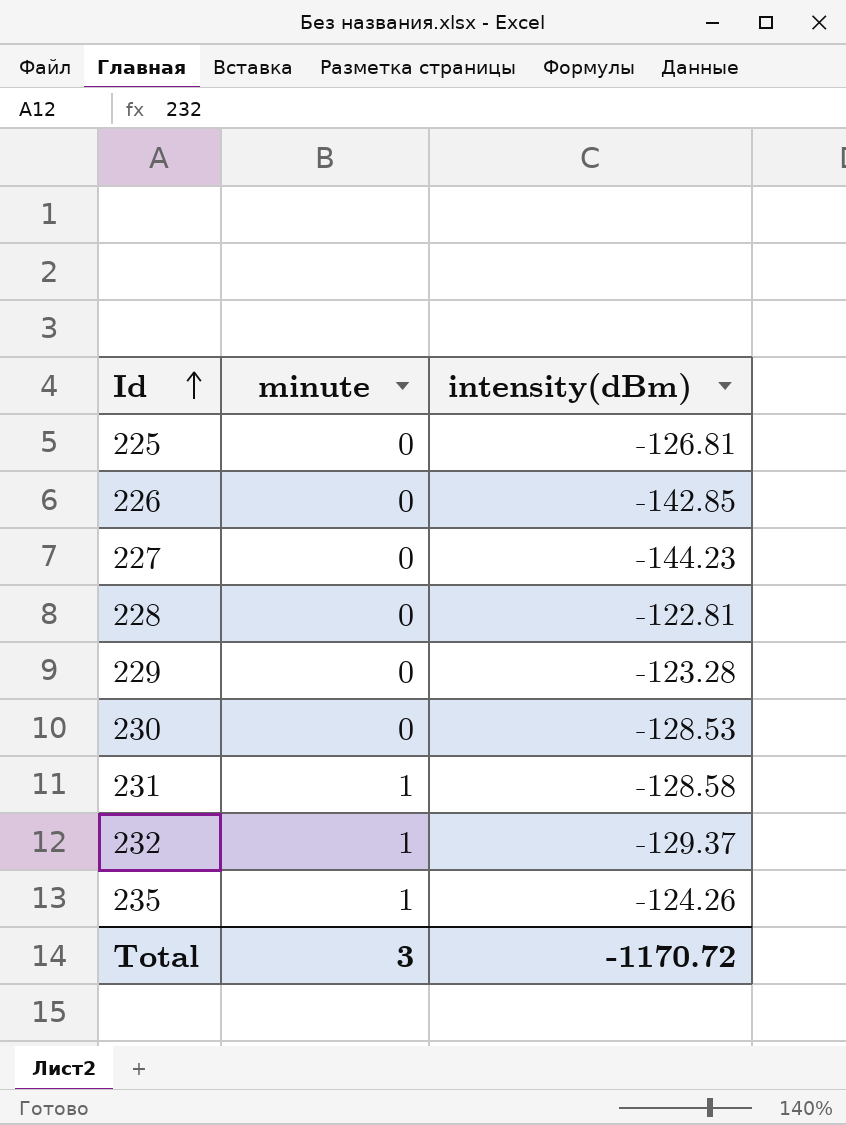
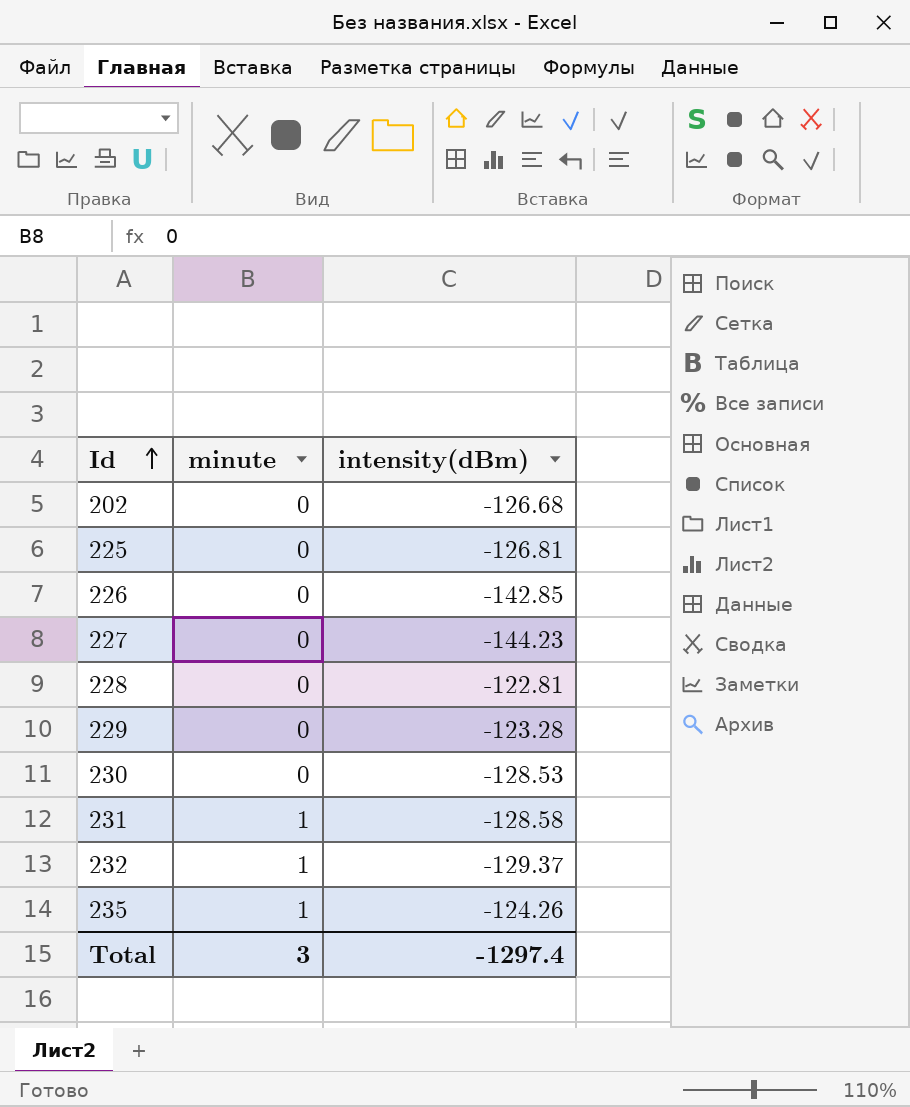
row 202: none -> 0 | -126.68
Total | intensity(dBm): -1170.72 -> -1297.4

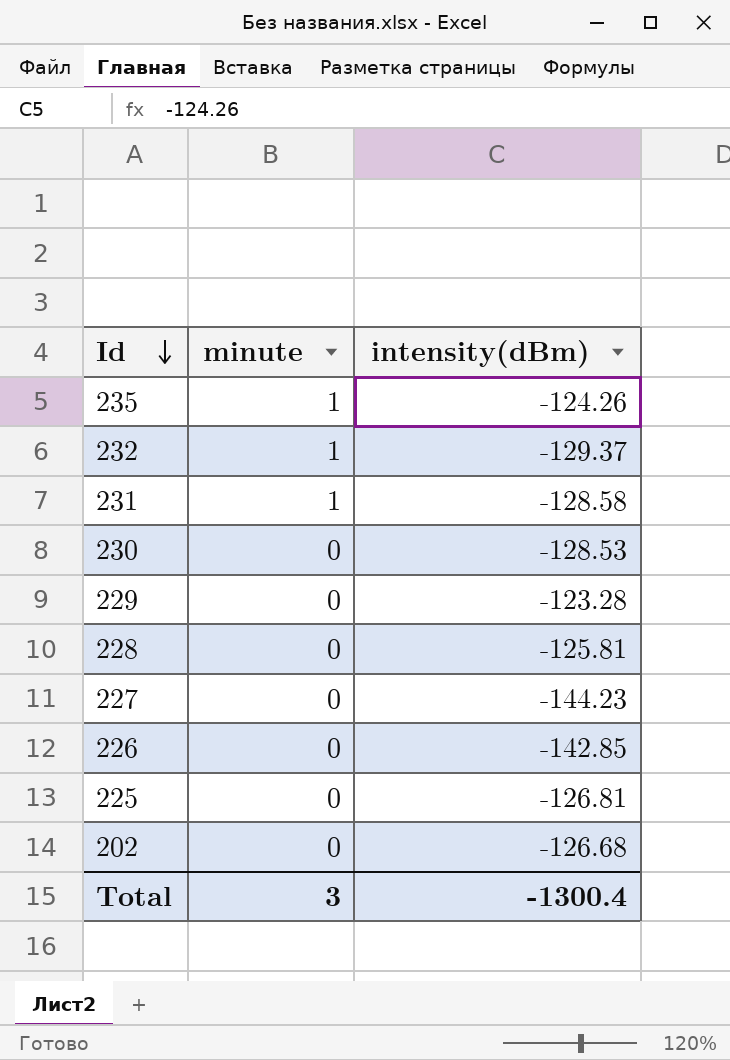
row order: Id ascending -> Id descending
228 | intensity(dBm): -122.81 -> -125.81
Total | intensity(dBm): -1297.4 -> -1300.4

